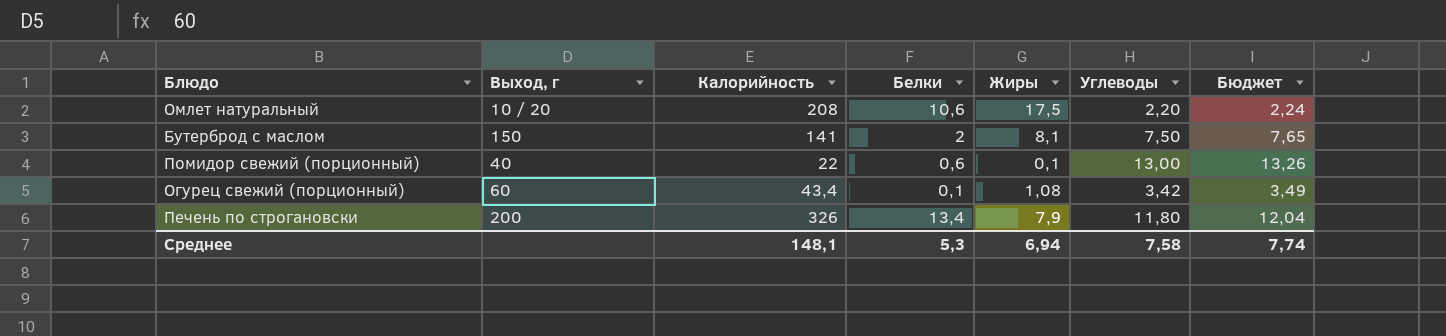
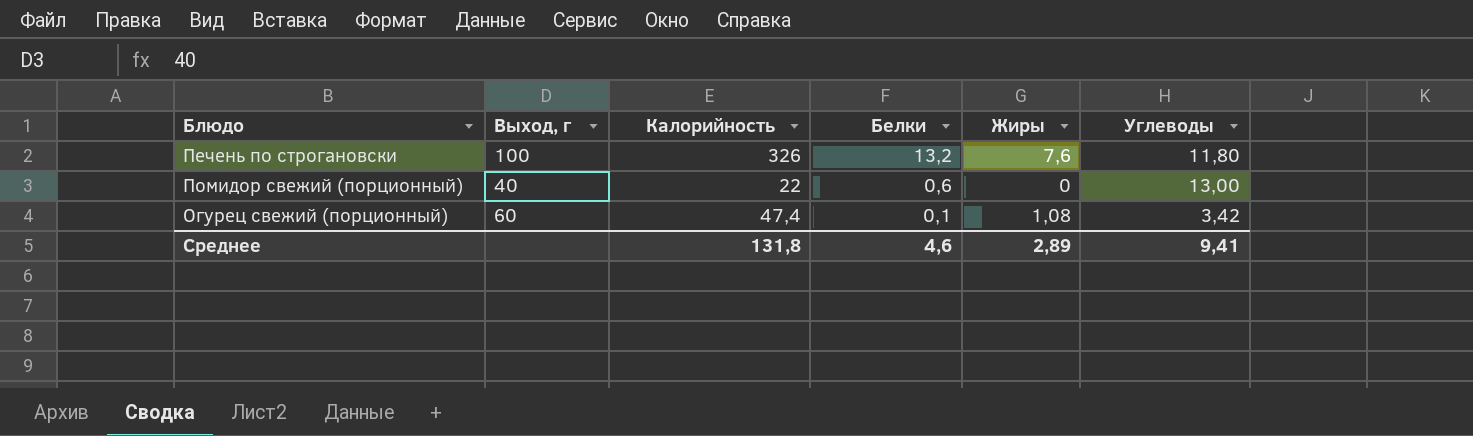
row order: none -> Белки descending
column Бюджет | formula: [Углеводы] * 1,02 -> none
row Омлет натуральный: 10 / 20 | 208 | 10,6 | 17,5 | 2,20 | 2,24 -> none
row Бутерброд с маслом: 150 | 141 | 2 | 8,1 | 7,50 | 7,65 -> none
Печень по строгановски | Выход, г: 200 -> 100
Печень по строгановски | Белки: 13,4 -> 13,2
Печень по строгановски | Жиры: 7,9 -> 7,6
Помидор свежий (порционный) | Жиры: 0,1 -> 0
Огурец свежий (порционный) | Калорийность: 43,4 -> 47,4
Среднее | Калорийность: 148,1 -> 131,8
Среднее | Белки: 5,3 -> 4,6
Среднее | Жиры: 6,94 -> 2,89
Среднее | Углеводы: 7,58 -> 9,41

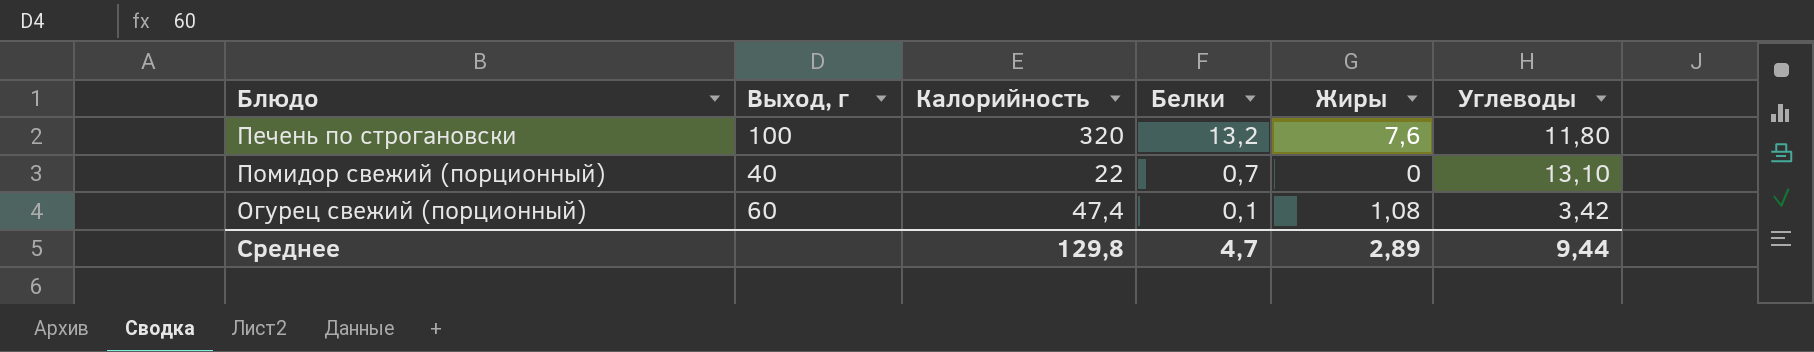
Печень по строгановски | Калорийность: 326 -> 320
Помидор свежий (порционный) | Белки: 0,6 -> 0,7
Помидор свежий (порционный) | Углеводы: 13,00 -> 13,10
Среднее | Калорийность: 131,8 -> 129,8
Среднее | Белки: 4,6 -> 4,7
Среднее | Углеводы: 9,41 -> 9,44

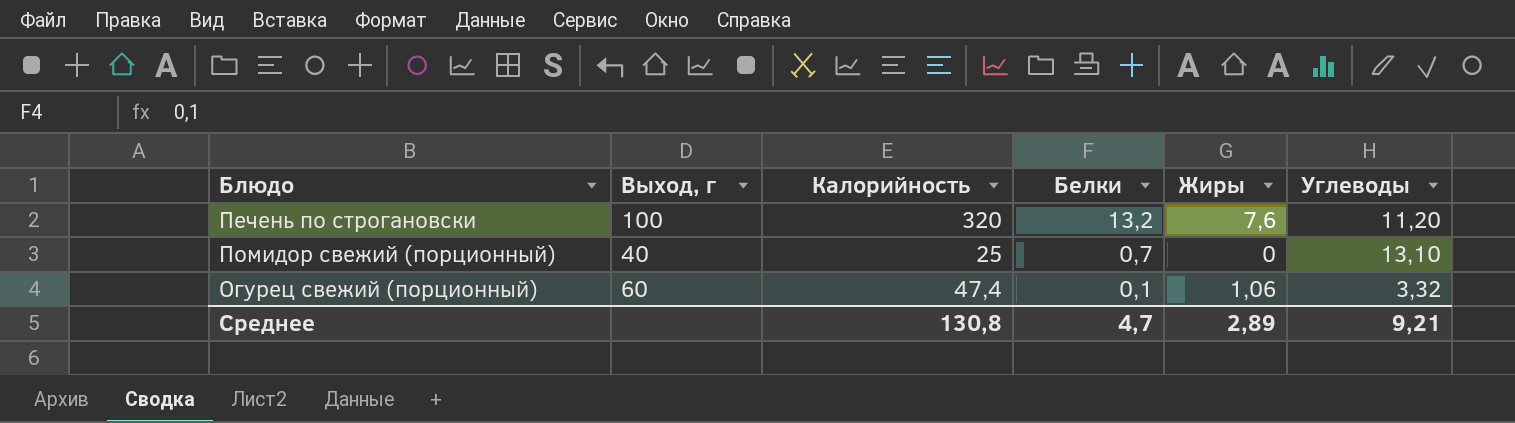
Печень по строгановски | Углеводы: 11,80 -> 11,20
Помидор свежий (порционный) | Калорийность: 22 -> 25
Огурец свежий (порционный) | Жиры: 1,08 -> 1,06
Огурец свежий (порционный) | Углеводы: 3,42 -> 3,32
Среднее | Калорийность: 129,8 -> 130,8
Среднее | Углеводы: 9,44 -> 9,21

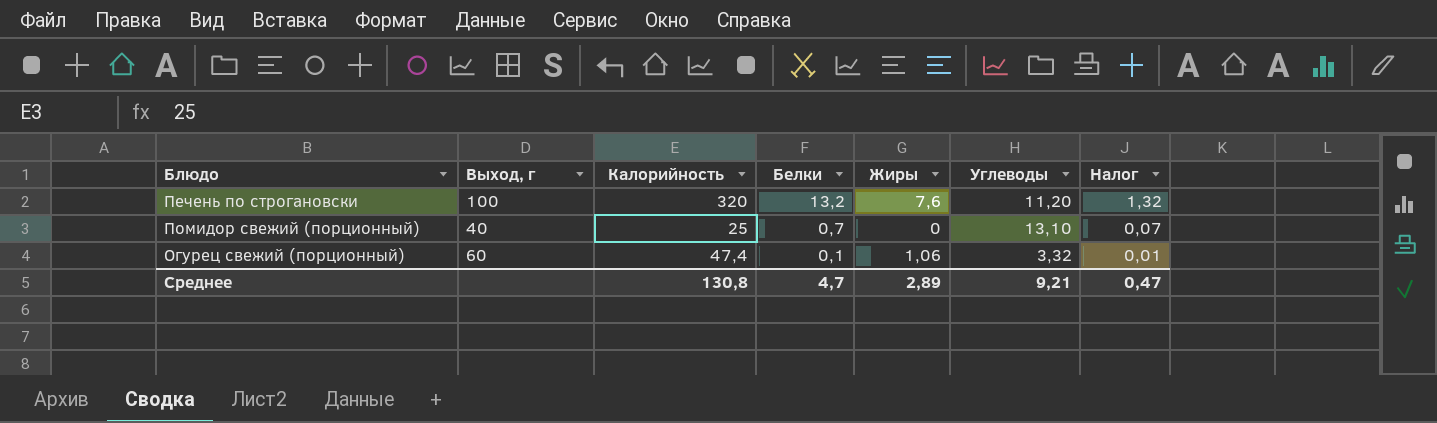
column Налог | formula: none -> [Белки] * 0,1

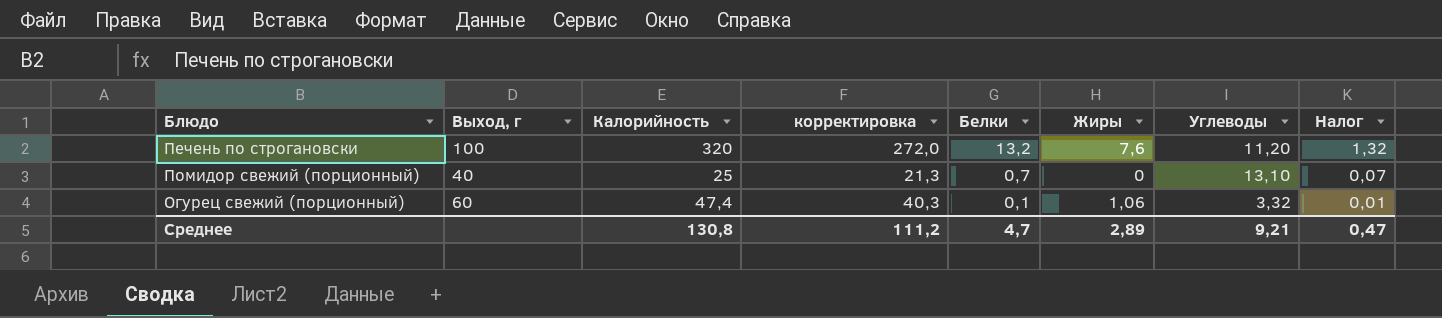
column корректировка | formula: none -> [Калорийность] * 0,85

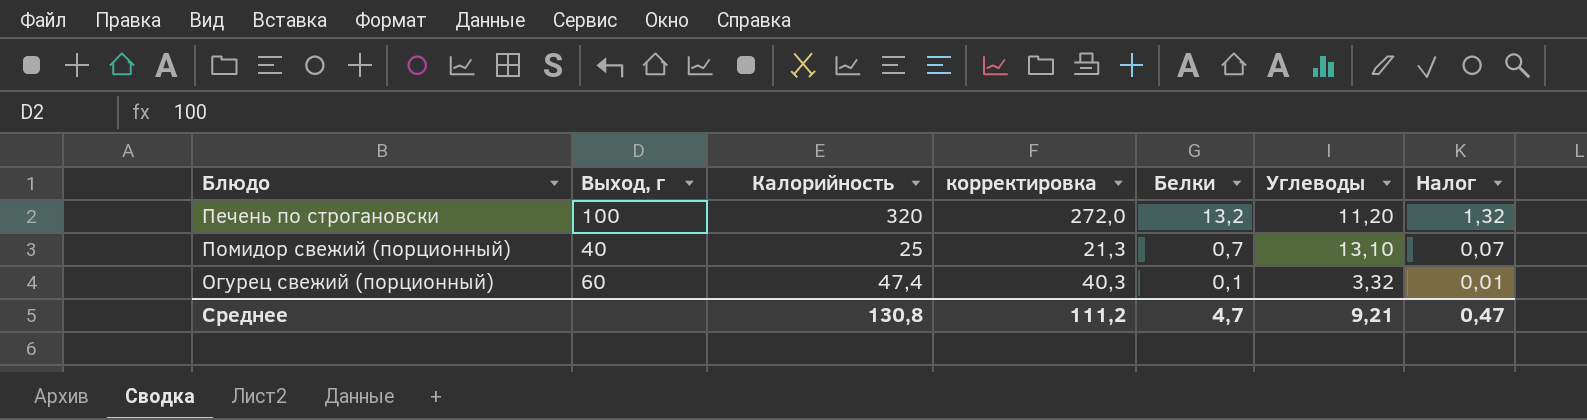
column Жиры | position: 6 -> none

